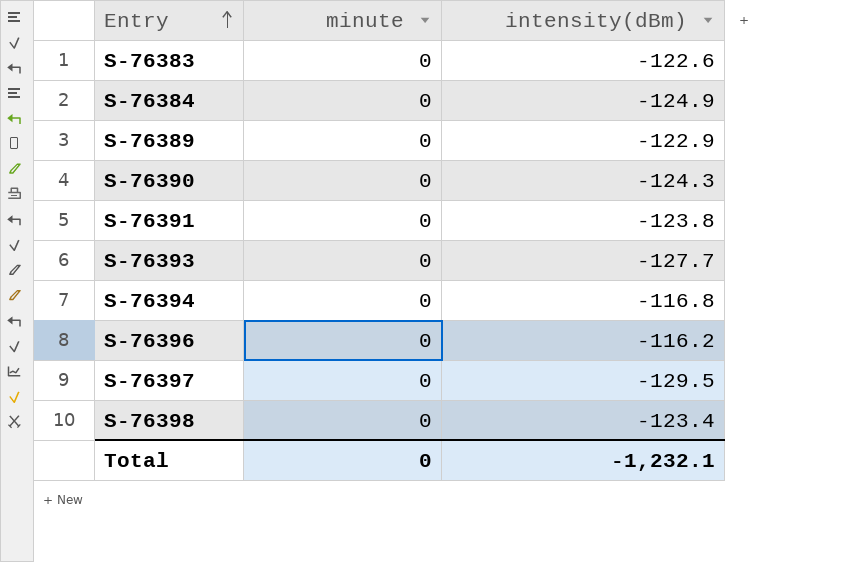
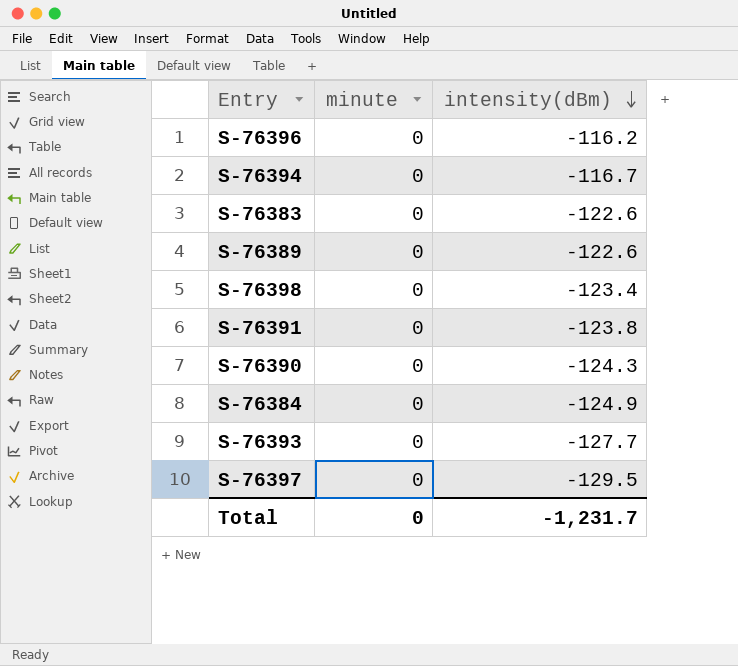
row order: Entry ascending -> intensity(dBm) descending
S-76394 | intensity(dBm): -116.8 -> -116.7
S-76389 | intensity(dBm): -122.9 -> -122.6
Total | intensity(dBm): -1,232.1 -> -1,231.7

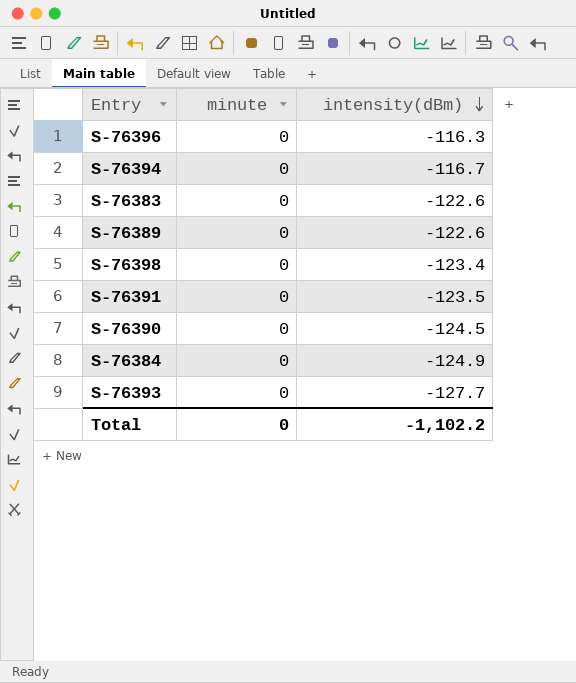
row S-76397: 0 | -129.5 -> none
S-76396 | intensity(dBm): -116.2 -> -116.3
S-76391 | intensity(dBm): -123.8 -> -123.5
S-76390 | intensity(dBm): -124.3 -> -124.5
Total | intensity(dBm): -1,231.7 -> -1,102.2

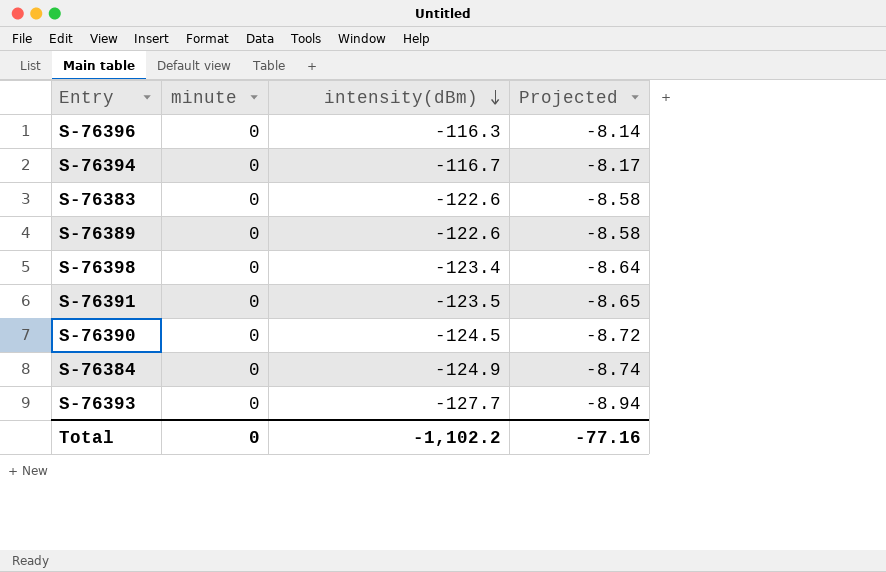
column Projected | formula: none -> [intensity(dBm)] * 0.07

